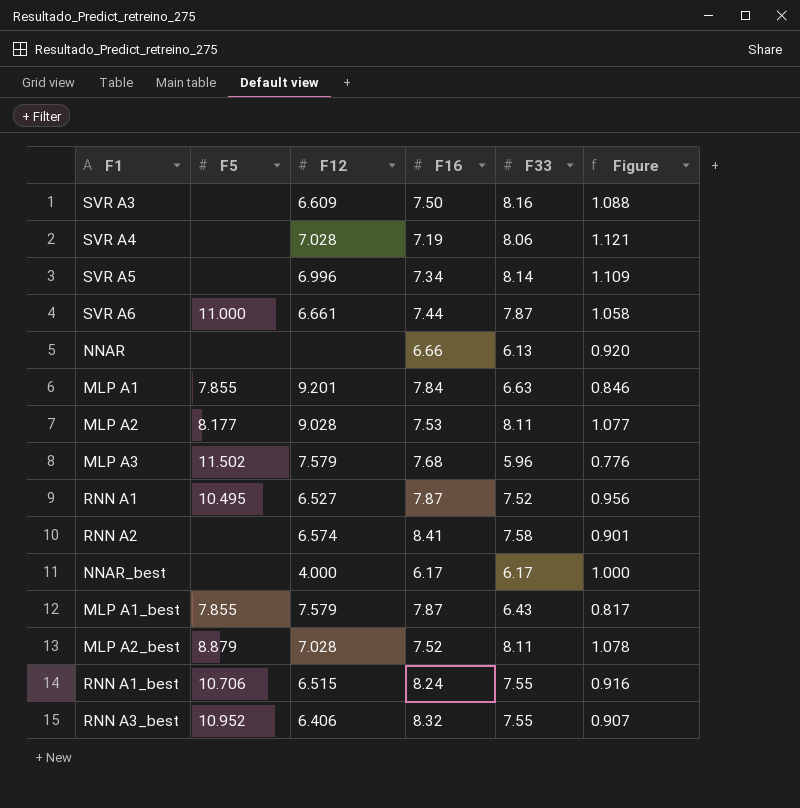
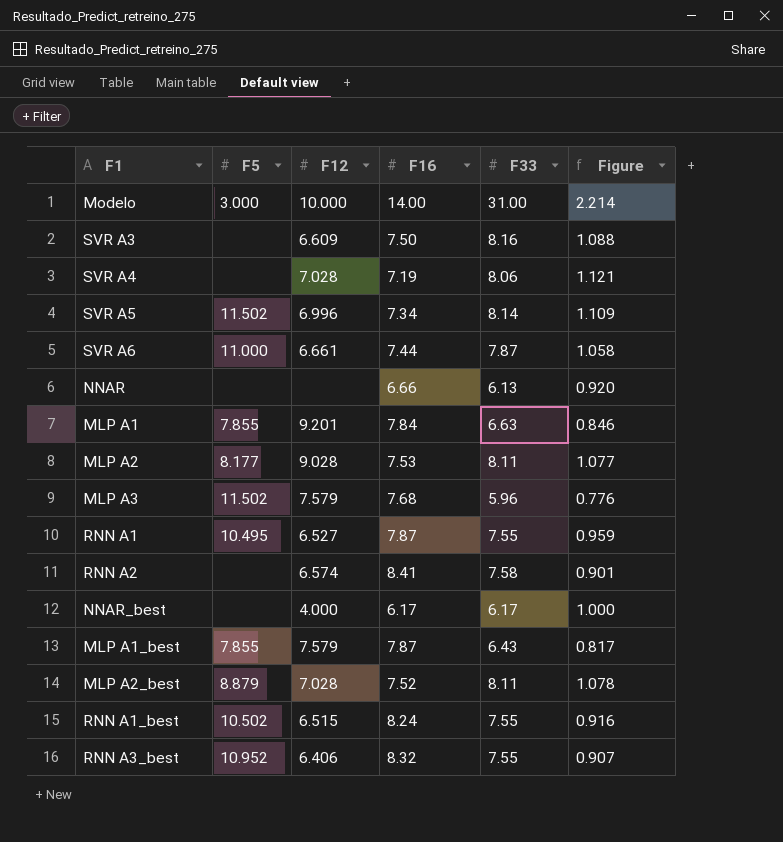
row Modelo: none -> 3.000 | 10.000 | 14.00 | 31.00 | 2.214
SVR A5 | F5: none -> 11.502
RNN A1 | F33: 7.52 -> 7.55
RNN A1 | Figure: 0.956 -> 0.959
RNN A1_best | F5: 10.706 -> 10.502

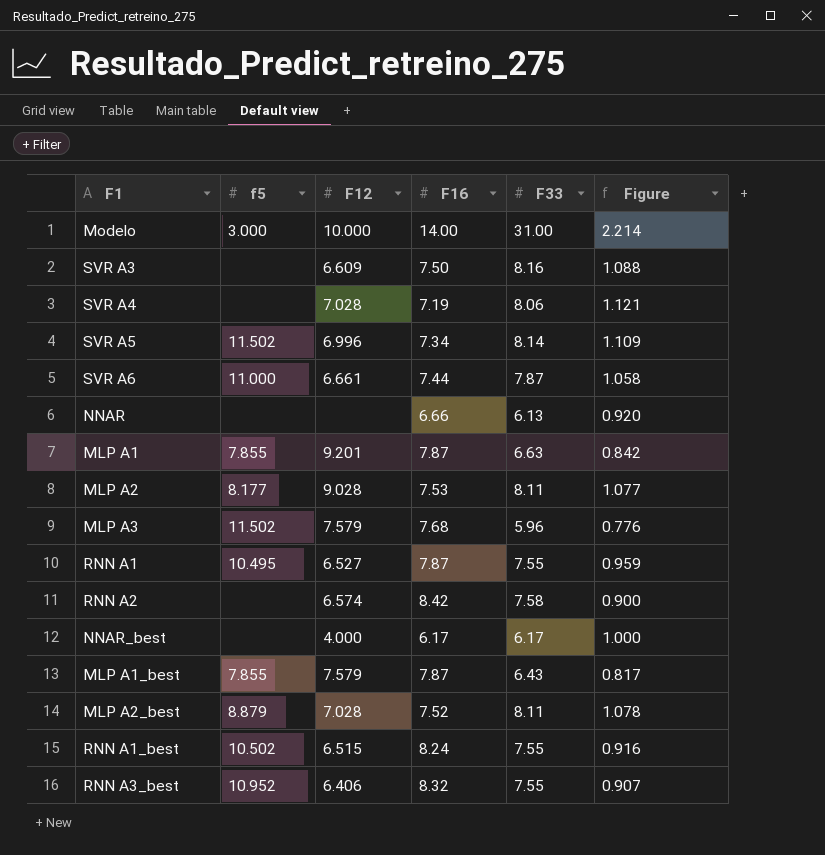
column name: F5 -> f5
MLP A1 | F16: 7.84 -> 7.87
MLP A1 | Figure: 0.846 -> 0.842
RNN A2 | F16: 8.41 -> 8.42
RNN A2 | Figure: 0.901 -> 0.900

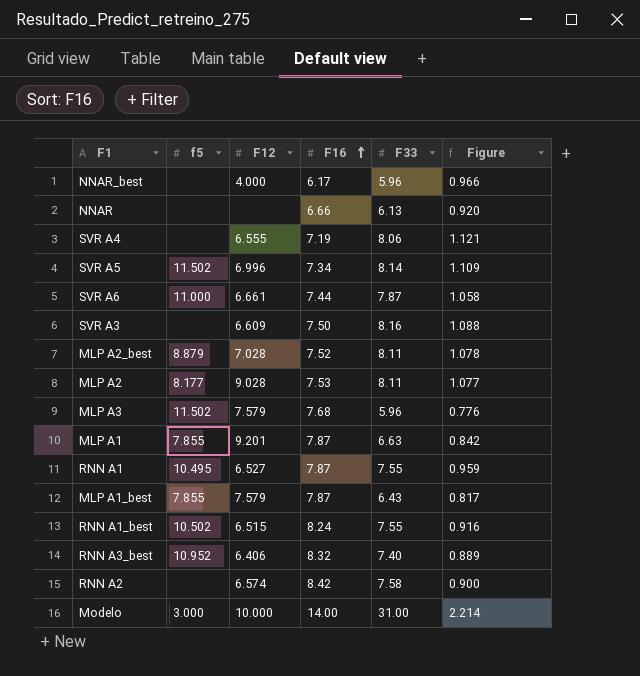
row order: none -> F16 ascending
NNAR_best | F33: 6.17 -> 5.96
NNAR_best | Figure: 1.000 -> 0.966
SVR A4 | F12: 7.028 -> 6.555
RNN A3_best | F33: 7.55 -> 7.40
RNN A3_best | Figure: 0.907 -> 0.889

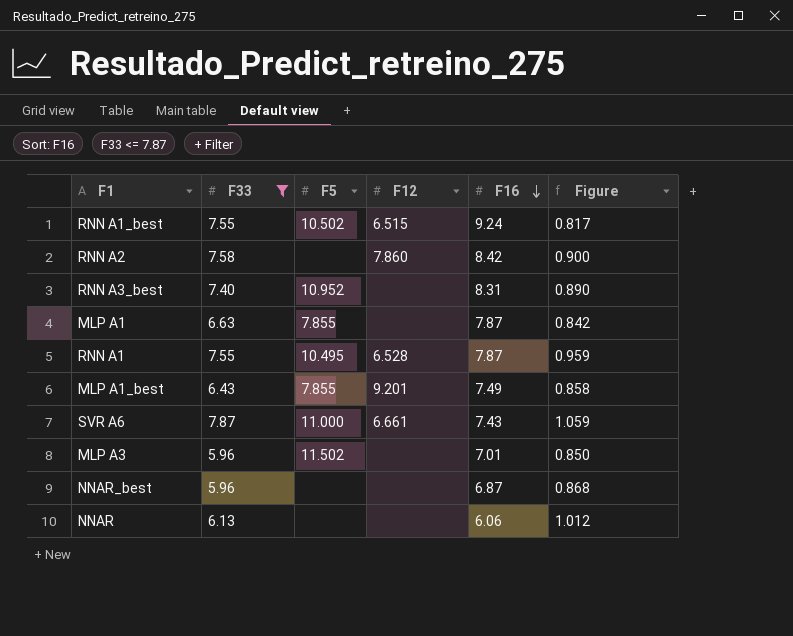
filter: none -> F33 <= 7.87
row order: F16 ascending -> F16 descending
column F33 | position: 5 -> 2
column name: f5 -> F5
RNN A1_best | F16: 8.24 -> 9.24
RNN A1_best | Figure: 0.916 -> 0.817
RNN A2 | F12: 6.574 -> 7.860
RNN A3_best | F12: 6.406 -> none
RNN A3_best | F16: 8.32 -> 8.31
RNN A3_best | Figure: 0.889 -> 0.890
MLP A1 | F12: 9.201 -> none
RNN A1 | F12: 6.527 -> 6.528
MLP A1_best | F12: 7.579 -> 9.201
MLP A1_best | F16: 7.87 -> 7.49
MLP A1_best | Figure: 0.817 -> 0.858
SVR A6 | F16: 7.44 -> 7.43
SVR A6 | Figure: 1.058 -> 1.059
MLP A3 | F12: 7.579 -> none
MLP A3 | F16: 7.68 -> 7.01
MLP A3 | Figure: 0.776 -> 0.850
NNAR_best | F12: 4.000 -> none
NNAR_best | F16: 6.17 -> 6.87
NNAR_best | Figure: 0.966 -> 0.868
NNAR | F16: 6.66 -> 6.06
NNAR | Figure: 0.920 -> 1.012

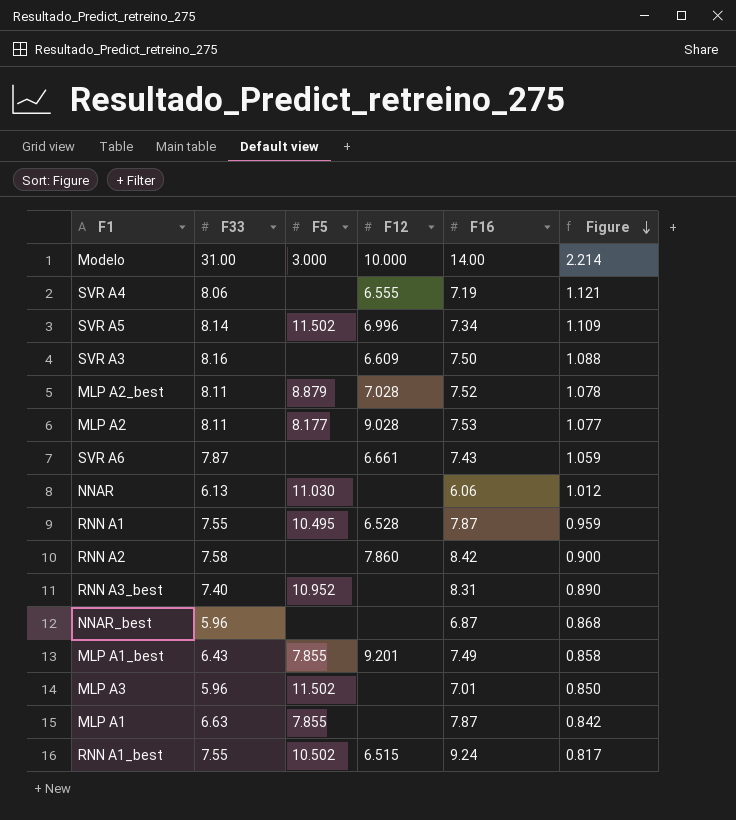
filter: F33 <= 7.87 -> none
row order: F16 descending -> Figure descending
SVR A6 | F5: 11.000 -> none
NNAR | F5: none -> 11.030

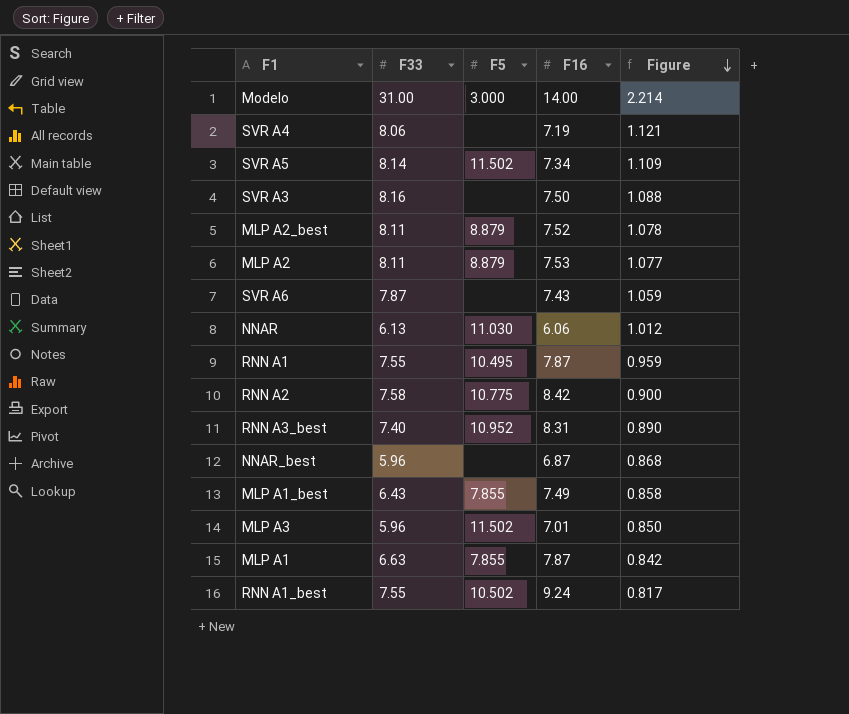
column F12 | position: 4 -> none
MLP A2 | F5: 8.177 -> 8.879
RNN A2 | F5: none -> 10.775

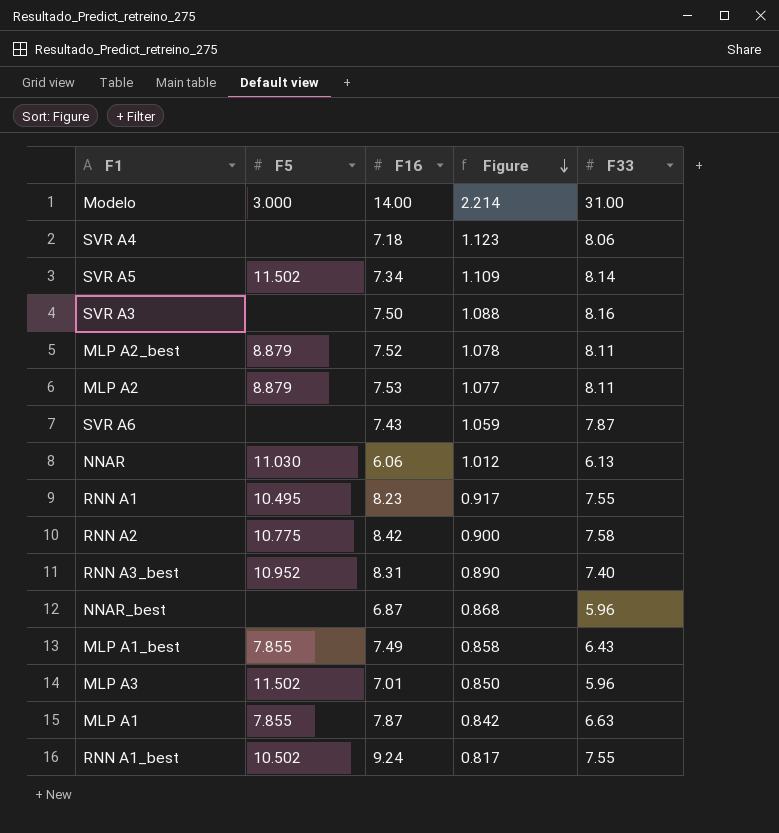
column F33 | position: 2 -> 5
SVR A4 | F16: 7.19 -> 7.18
SVR A4 | Figure: 1.121 -> 1.123
RNN A1 | F16: 7.87 -> 8.23
RNN A1 | Figure: 0.959 -> 0.917

